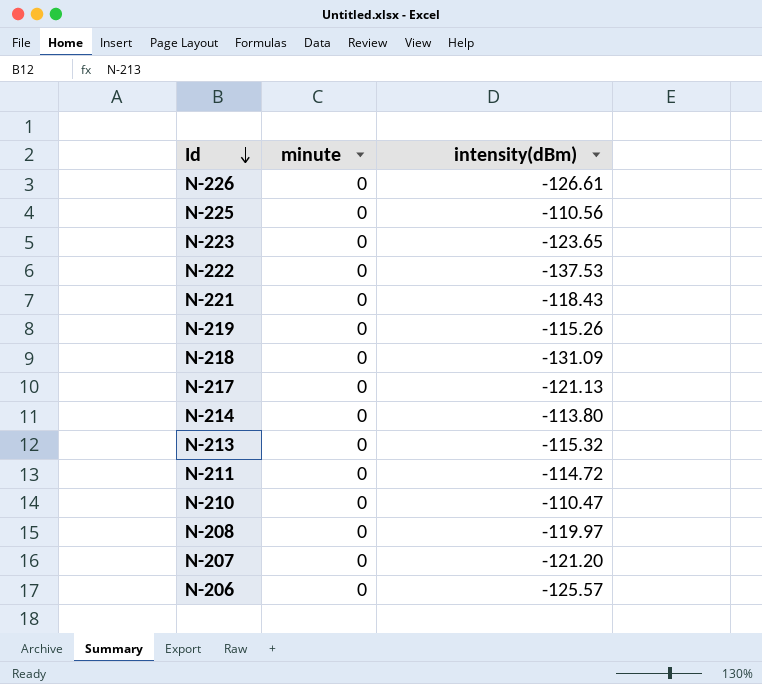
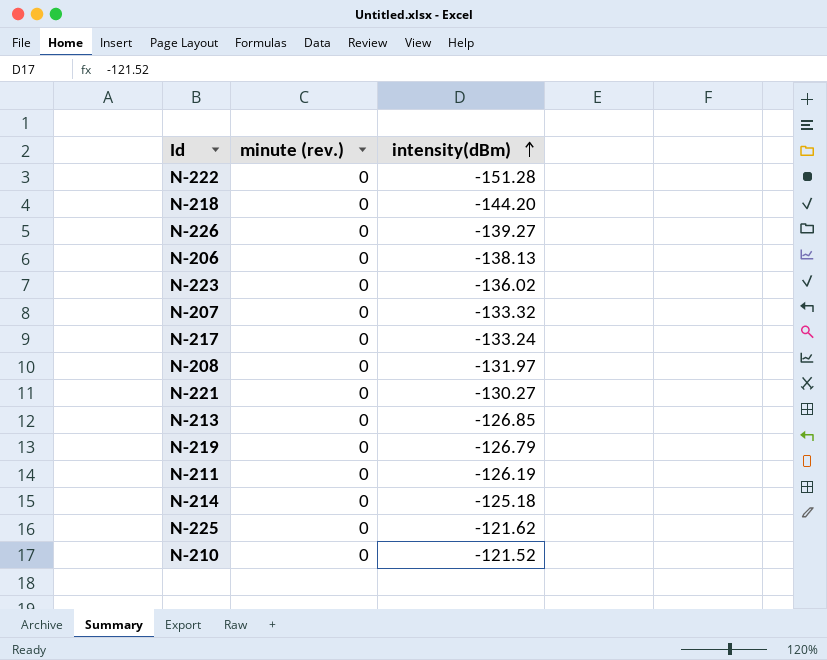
row order: Id descending -> intensity(dBm) ascending
column name: minute -> minute (rev.)
N-222 | intensity(dBm): -137.53 -> -151.28
N-218 | intensity(dBm): -131.09 -> -144.20
N-226 | intensity(dBm): -126.61 -> -139.27
N-206 | intensity(dBm): -125.57 -> -138.13
N-223 | intensity(dBm): -123.65 -> -136.02
N-207 | intensity(dBm): -121.20 -> -133.32
N-217 | intensity(dBm): -121.13 -> -133.24
N-208 | intensity(dBm): -119.97 -> -131.97
N-221 | intensity(dBm): -118.43 -> -130.27
N-213 | intensity(dBm): -115.32 -> -126.85
N-219 | intensity(dBm): -115.26 -> -126.79
N-211 | intensity(dBm): -114.72 -> -126.19
N-214 | intensity(dBm): -113.80 -> -125.18
N-225 | intensity(dBm): -110.56 -> -121.62
N-210 | intensity(dBm): -110.47 -> -121.52

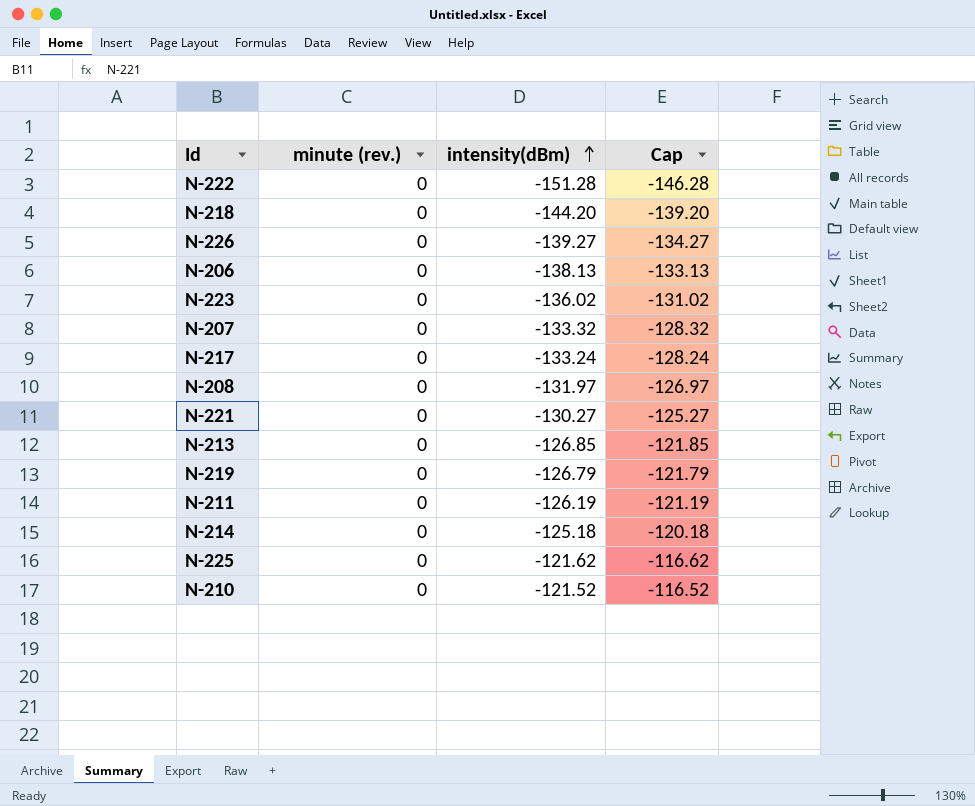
column Cap | formula: none -> [intensity(dBm)] + 5

